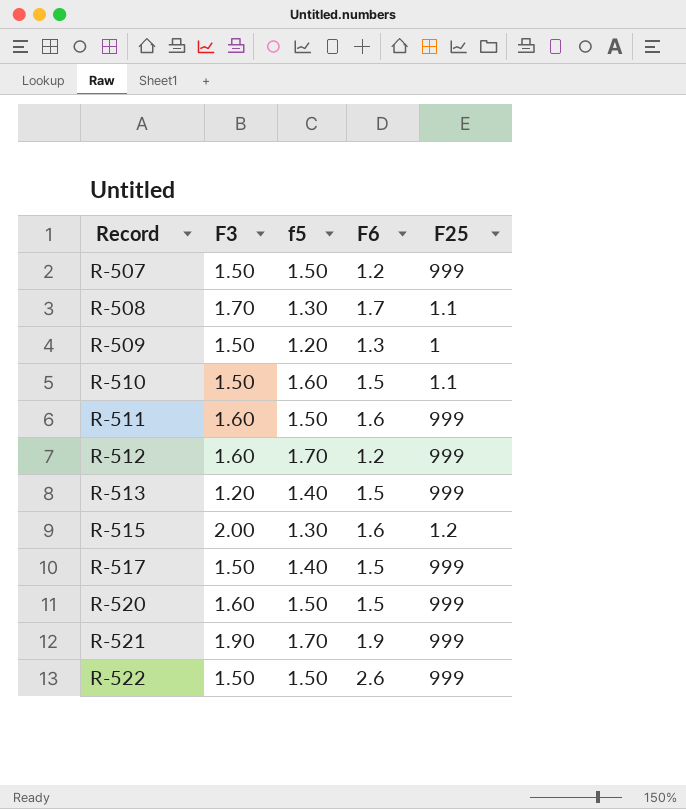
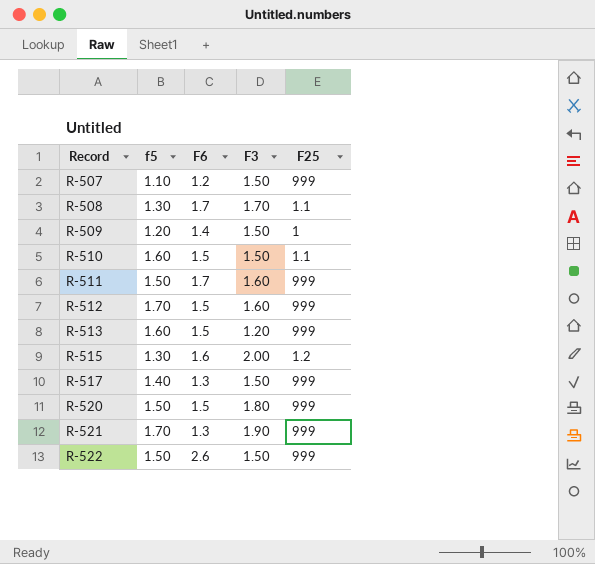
column F3 | position: 2 -> 4
R-507 | f5: 1.50 -> 1.10
R-509 | F6: 1.3 -> 1.4
R-511 | F6: 1.6 -> 1.7
R-512 | F6: 1.2 -> 1.5
R-513 | f5: 1.40 -> 1.60
R-517 | F6: 1.5 -> 1.3
R-520 | F3: 1.60 -> 1.80
R-521 | F6: 1.9 -> 1.3

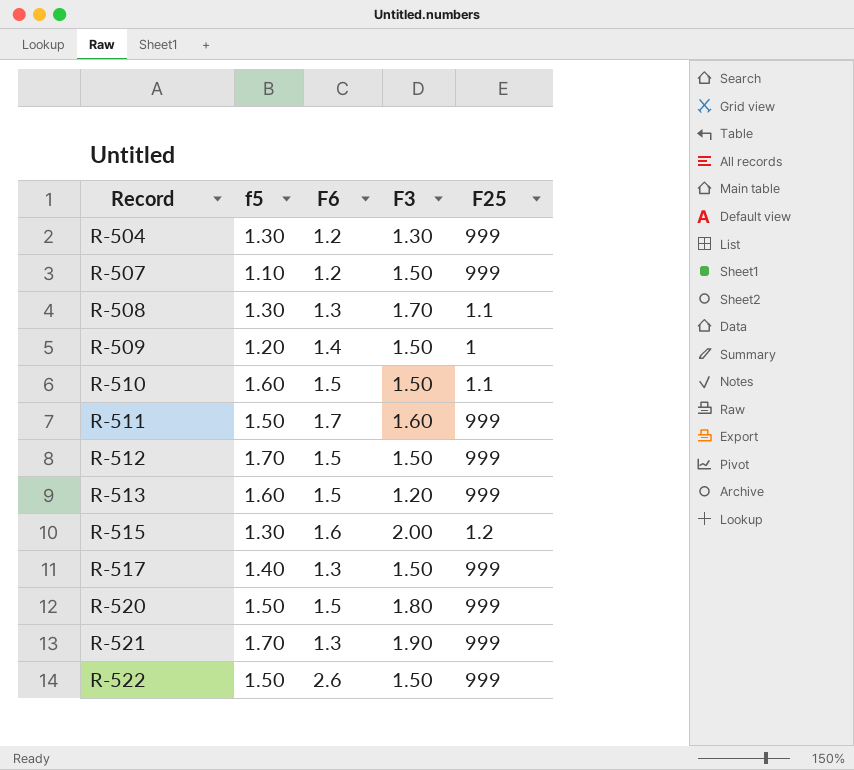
row R-504: none -> 1.30 | 1.2 | 1.30 | 999
R-508 | F6: 1.7 -> 1.3
R-512 | F3: 1.60 -> 1.50

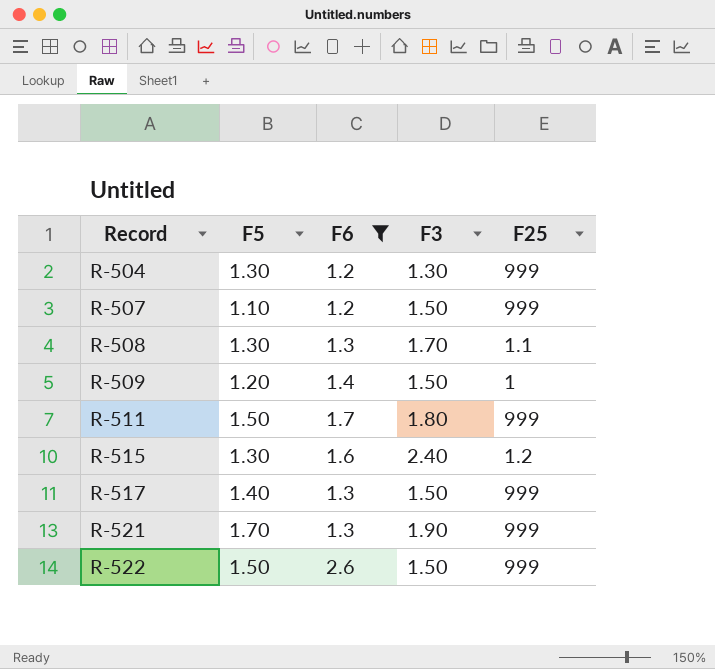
filter: none -> F6 != 1.5
column name: f5 -> F5
R-511 | F3: 1.60 -> 1.80
R-515 | F3: 2.00 -> 2.40

